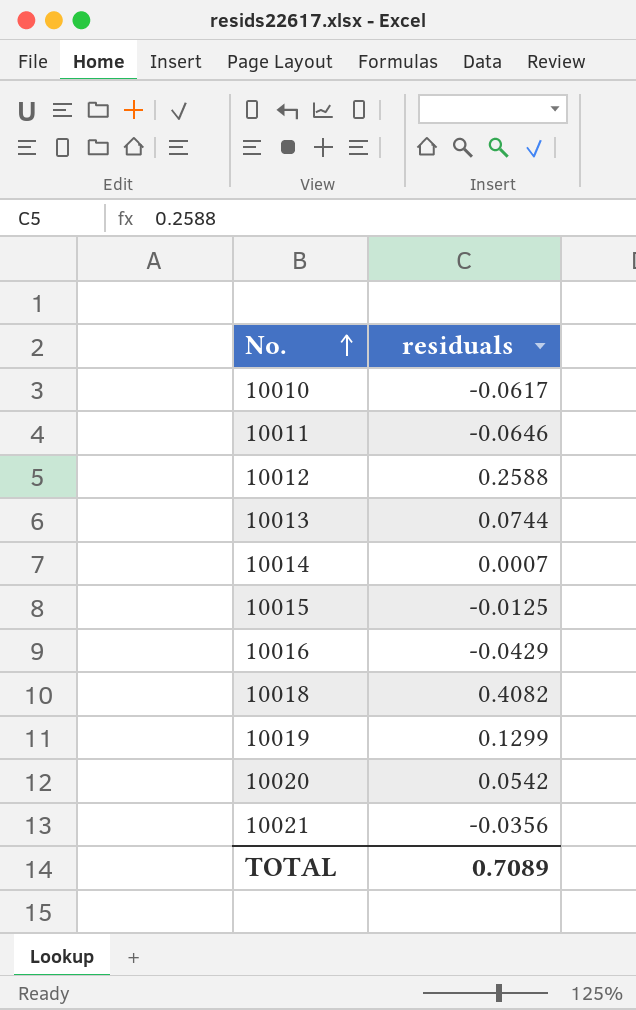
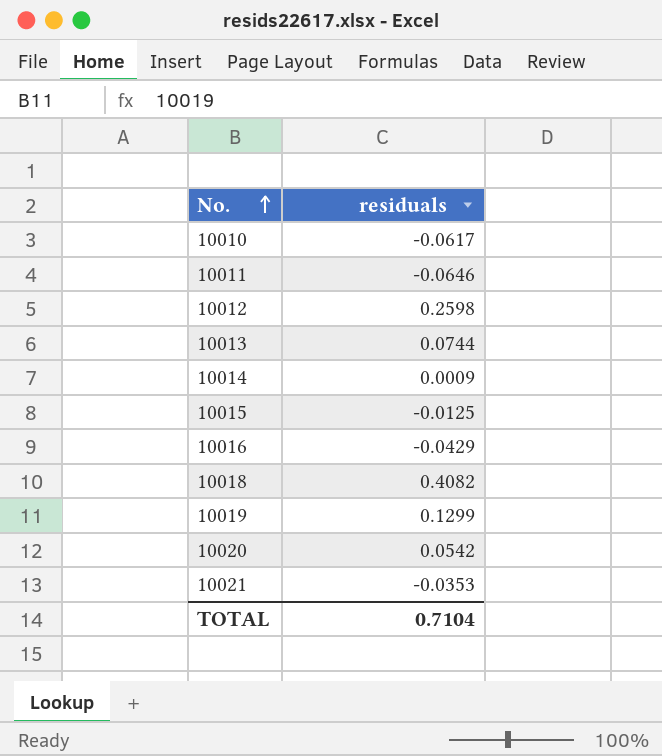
10012 | residuals: 0.2588 -> 0.2598
10014 | residuals: 0.0007 -> 0.0009
10021 | residuals: -0.0356 -> -0.0353
TOTAL | residuals: 0.7089 -> 0.7104

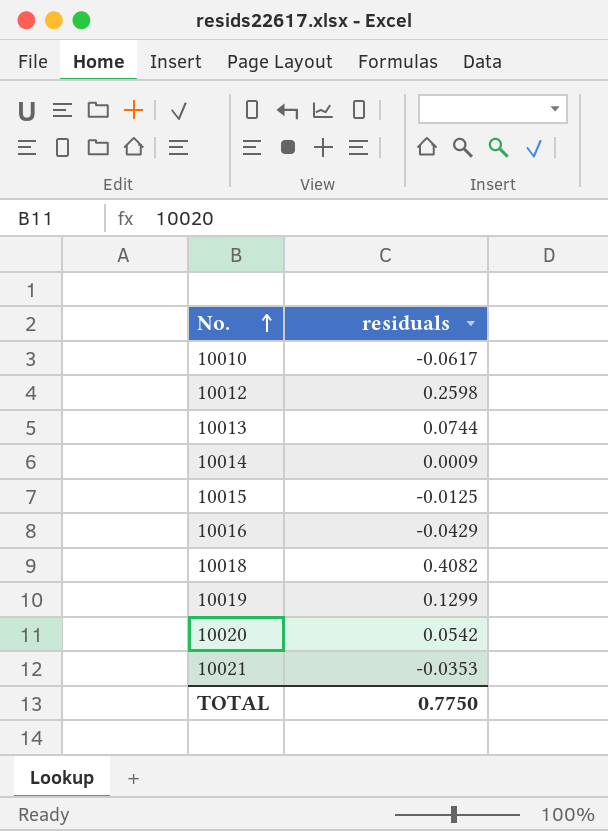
row 10011: -0.0646 -> none
TOTAL | residuals: 0.7104 -> 0.7750

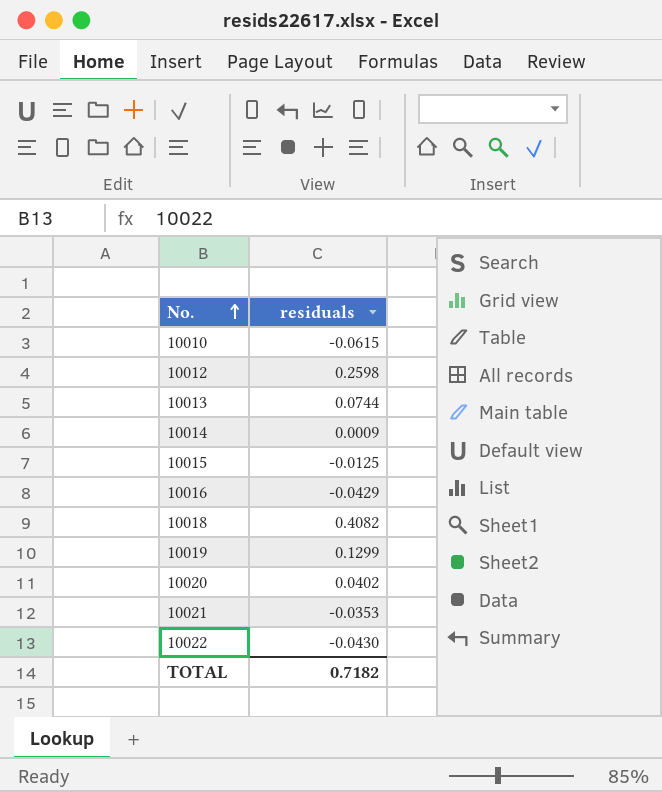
10010 | residuals: -0.0617 -> -0.0615
10020 | residuals: 0.0542 -> 0.0402
row 10022: none -> -0.0430
TOTAL | residuals: 0.7750 -> 0.7182

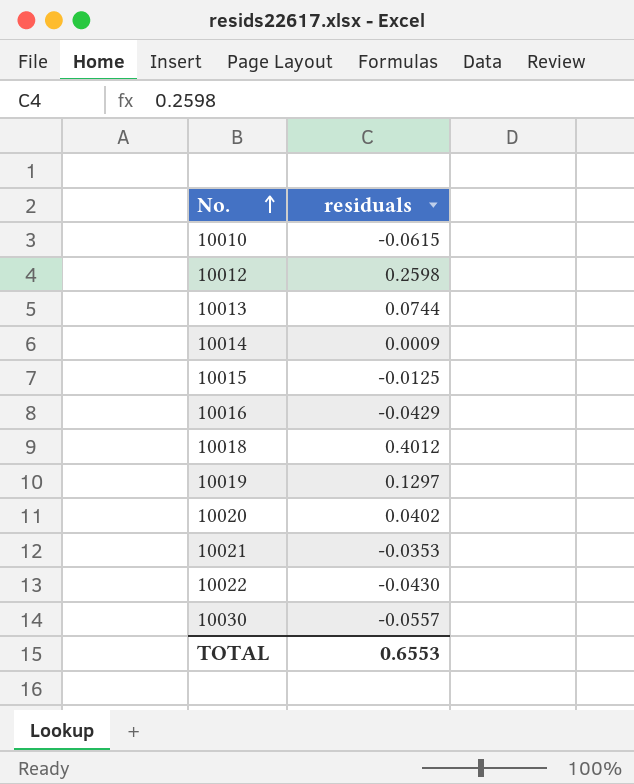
10018 | residuals: 0.4082 -> 0.4012
10019 | residuals: 0.1299 -> 0.1297
row 10030: none -> -0.0557
TOTAL | residuals: 0.7182 -> 0.6553

